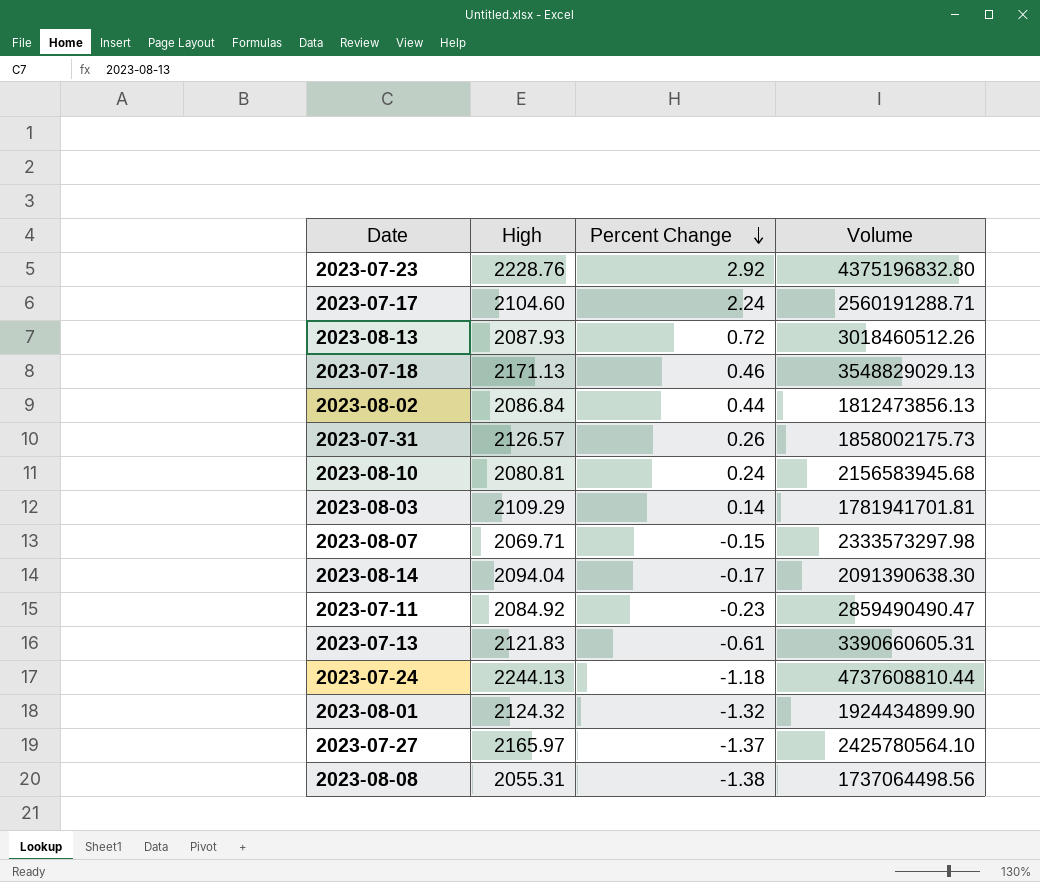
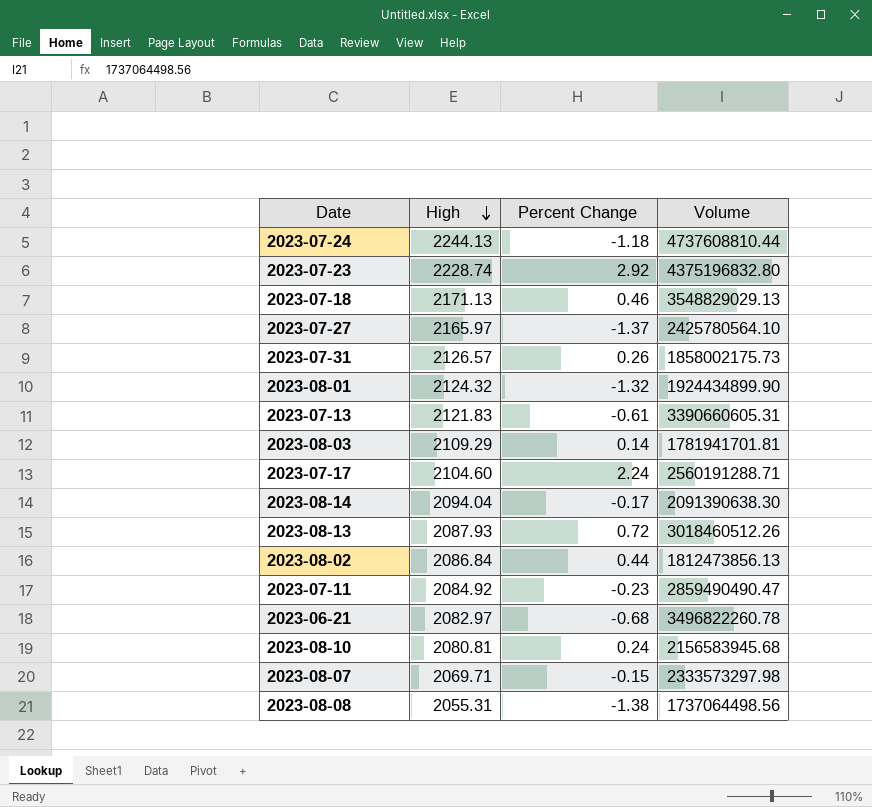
row order: Percent Change descending -> High descending
2023-07-23 | High: 2228.76 -> 2228.74
row 2023-06-21: none -> 2082.97 | -0.68 | 3496822260.78

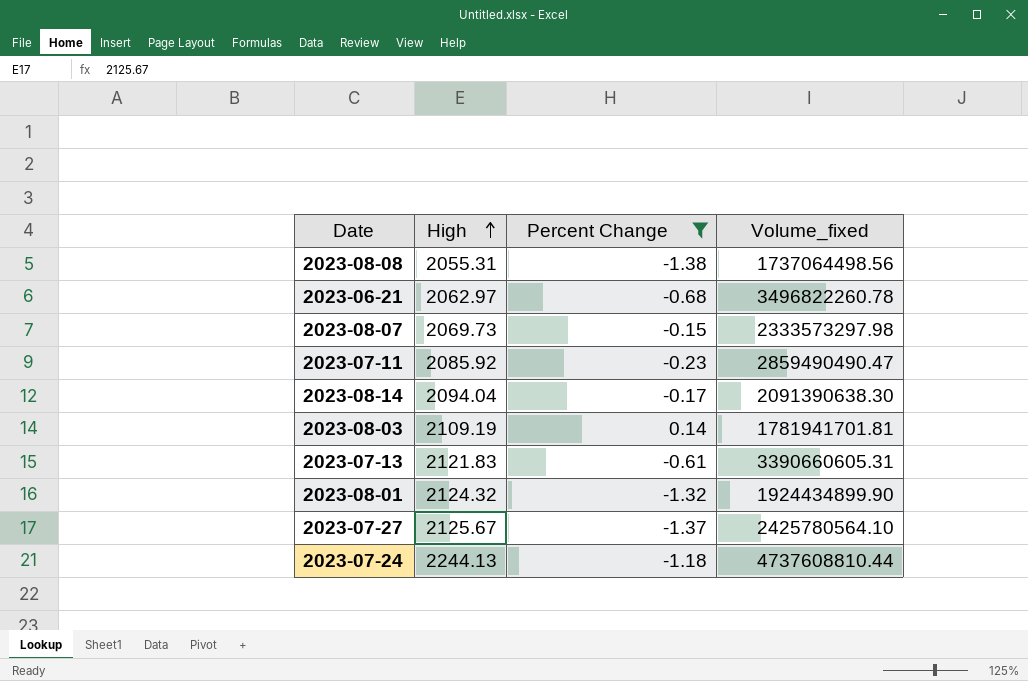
filter: none -> Percent Change <= 0.14
row order: High descending -> High ascending
column name: Volume -> Volume_fixed
2023-06-21 | High: 2082.97 -> 2062.97
2023-08-07 | High: 2069.71 -> 2069.73
2023-07-11 | High: 2084.92 -> 2085.92
2023-08-03 | High: 2109.29 -> 2109.19
2023-07-27 | High: 2165.97 -> 2125.67

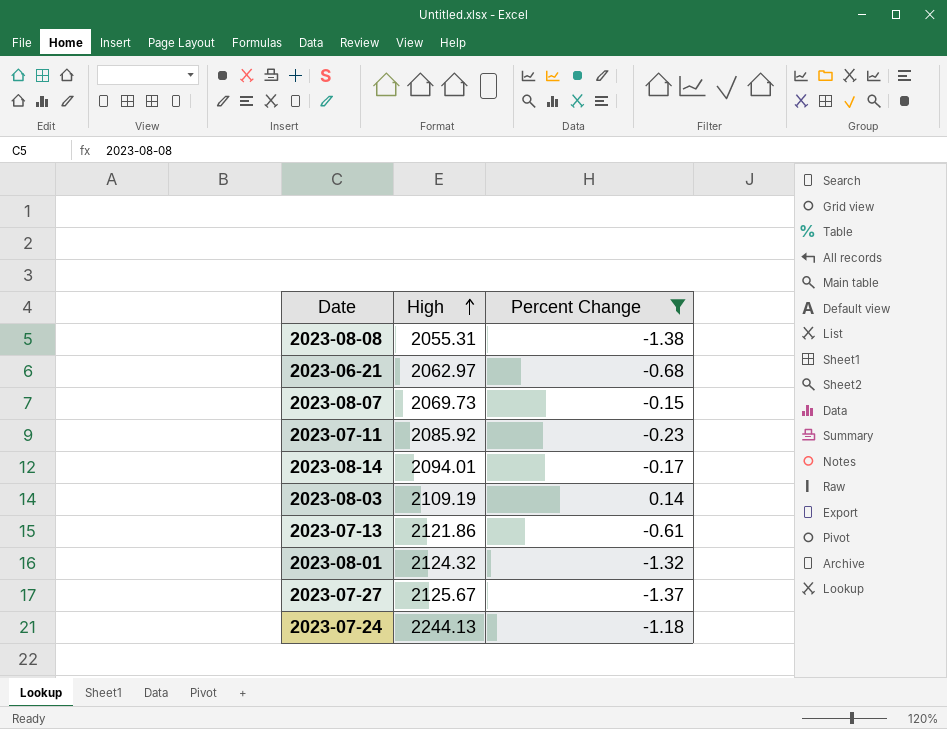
column Volume_fixed | position: 4 -> none
2023-08-14 | High: 2094.04 -> 2094.01
2023-07-13 | High: 2121.83 -> 2121.86

